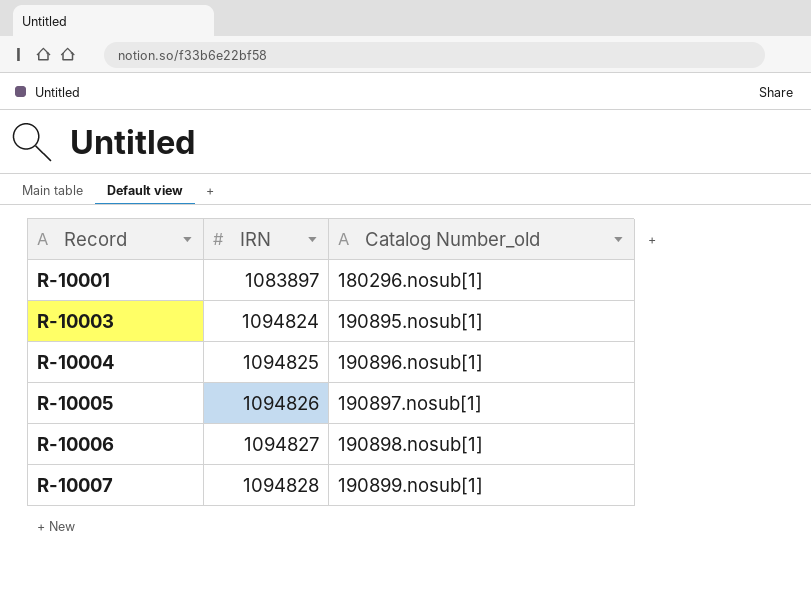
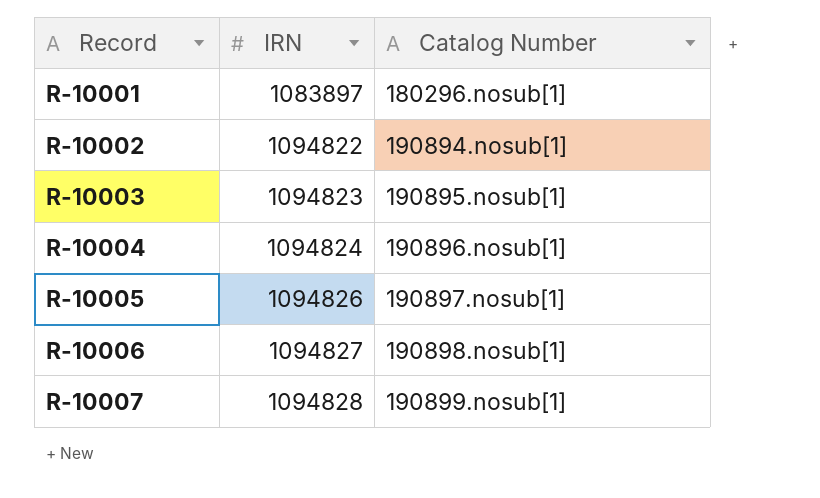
column name: Catalog Number_old -> Catalog Number
row R-10002: none -> 1094822 | 190894.nosub[1]
R-10003 | IRN: 1094824 -> 1094823
R-10004 | IRN: 1094825 -> 1094824

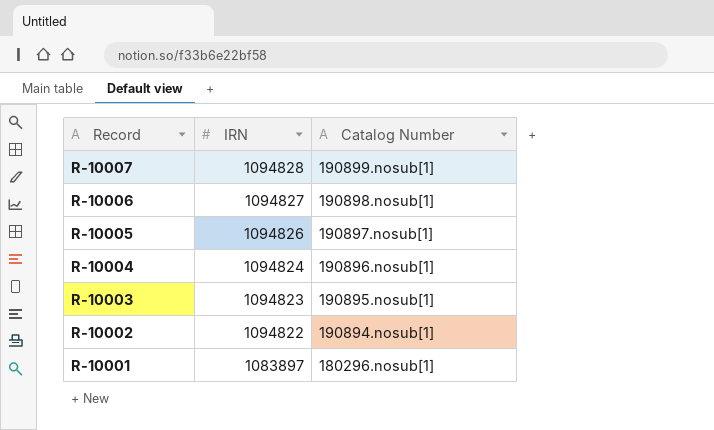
row order: Record ascending -> Record descending

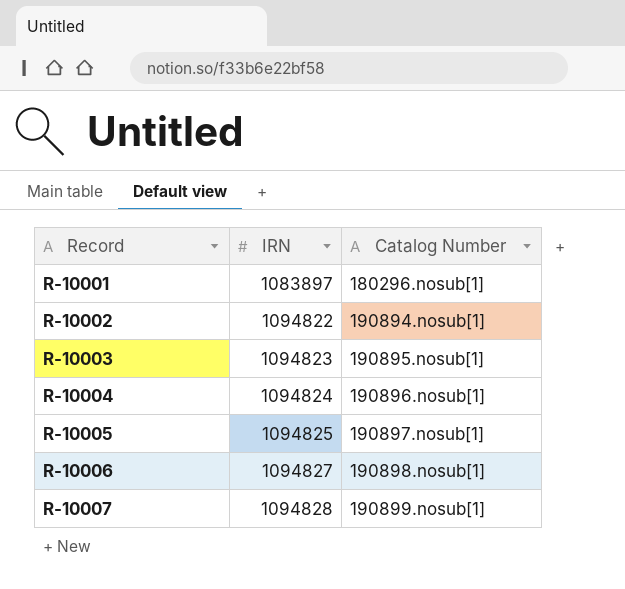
row order: Record descending -> Record ascending
R-10005 | IRN: 1094826 -> 1094825

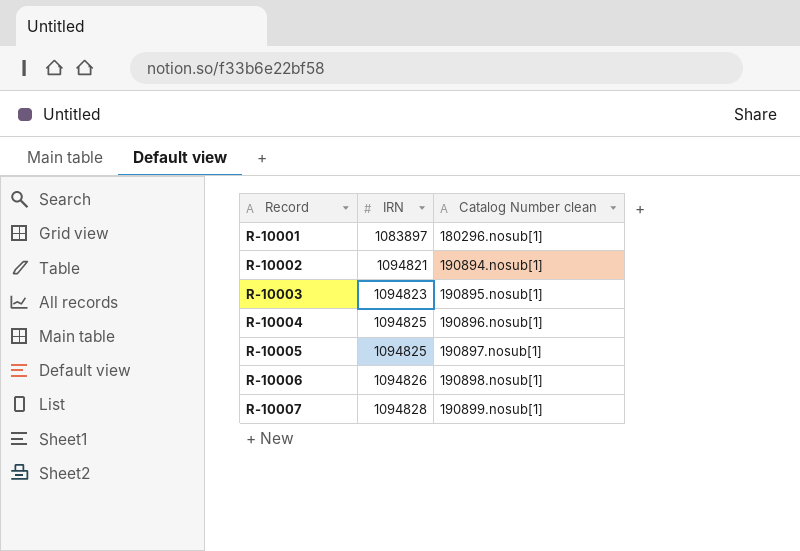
column name: Catalog Number -> Catalog Number clean
R-10002 | IRN: 1094822 -> 1094821
R-10004 | IRN: 1094824 -> 1094825
R-10006 | IRN: 1094827 -> 1094826

